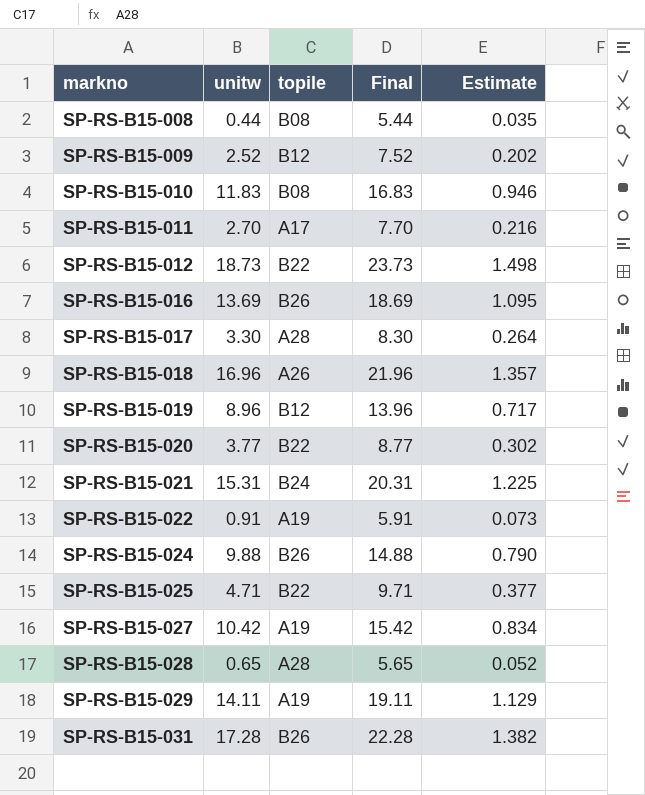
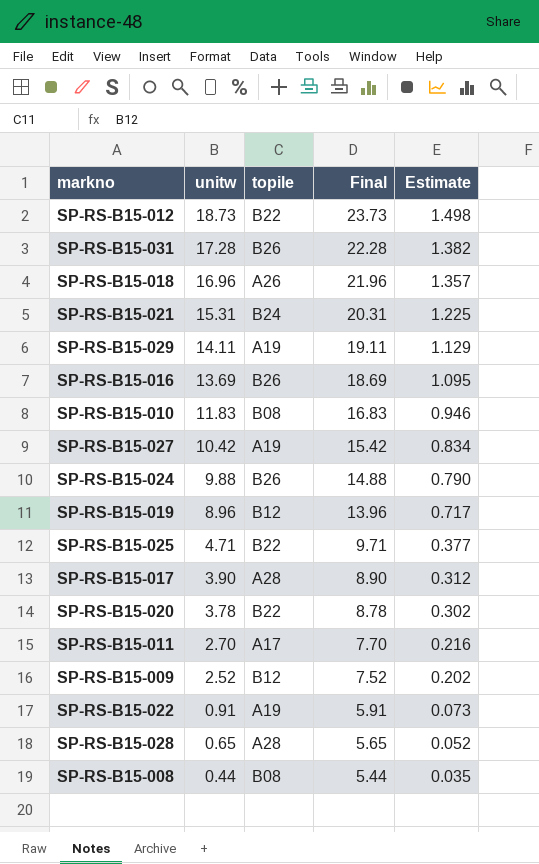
row order: markno ascending -> unitw descending
SP-RS-B15-017 | unitw: 3.30 -> 3.90
SP-RS-B15-017 | Final: 8.30 -> 8.90
SP-RS-B15-017 | Estimate: 0.264 -> 0.312
SP-RS-B15-020 | unitw: 3.77 -> 3.78
SP-RS-B15-020 | Final: 8.77 -> 8.78

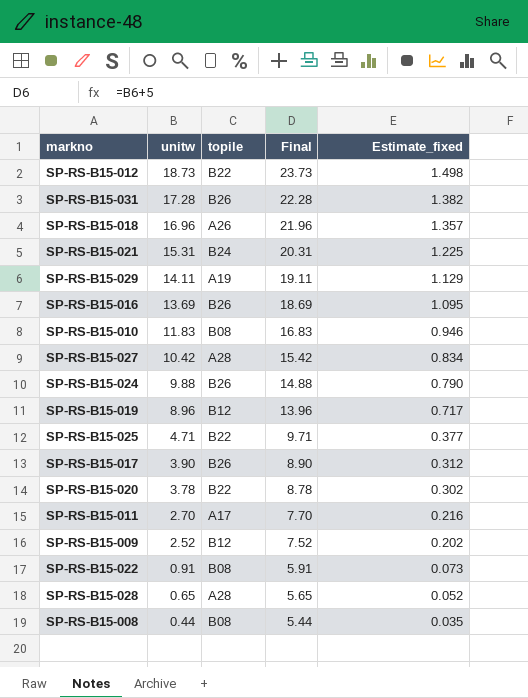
column name: Estimate -> Estimate_fixed
SP-RS-B15-027 | topile: A19 -> A28
SP-RS-B15-017 | topile: A28 -> B26
SP-RS-B15-022 | topile: A19 -> B08

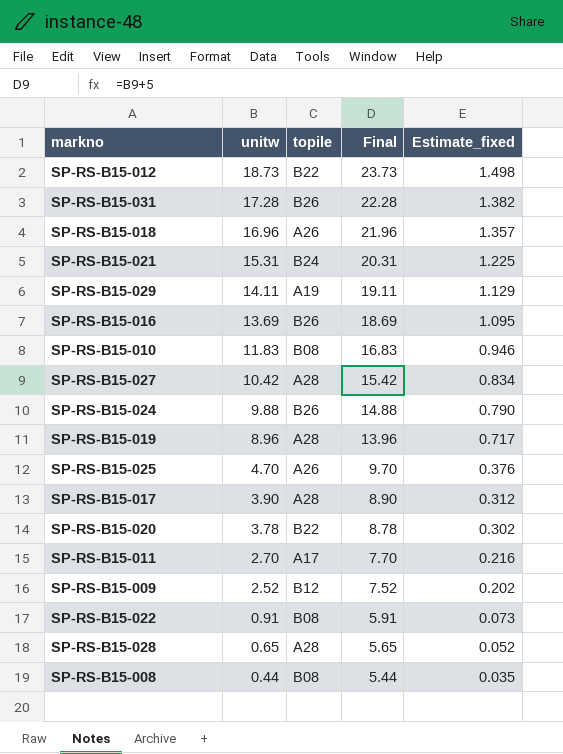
SP-RS-B15-019 | topile: B12 -> A28
SP-RS-B15-025 | unitw: 4.71 -> 4.70
SP-RS-B15-025 | topile: B22 -> A26
SP-RS-B15-025 | Final: 9.71 -> 9.70
SP-RS-B15-025 | Estimate_fixed: 0.377 -> 0.376
SP-RS-B15-017 | topile: B26 -> A28

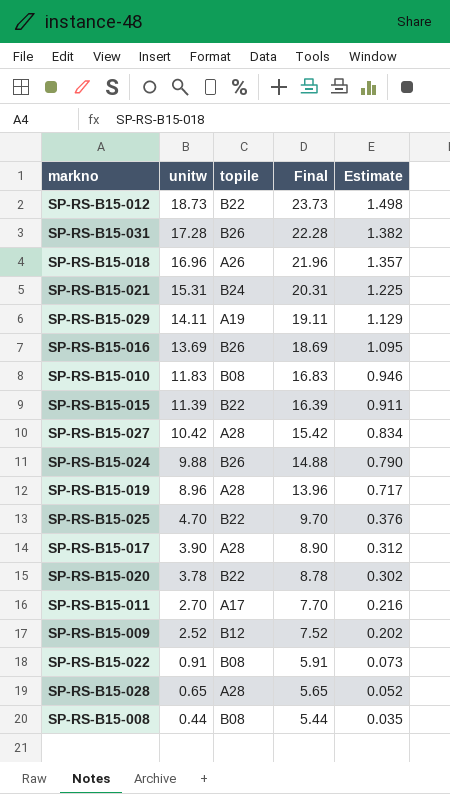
column name: Estimate_fixed -> Estimate
row SP-RS-B15-015: none -> 11.39 | B22 | 16.39 | 0.911
SP-RS-B15-025 | topile: A26 -> B22

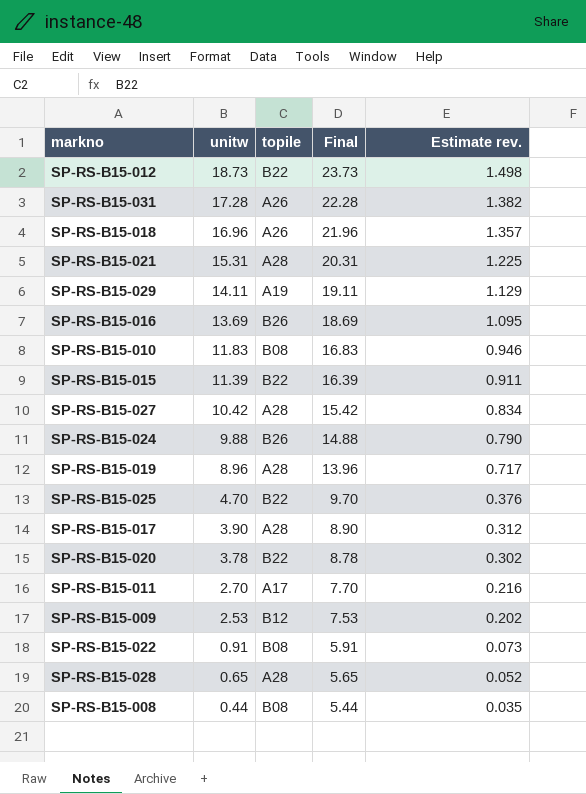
column name: Estimate -> Estimate rev.
SP-RS-B15-031 | topile: B26 -> A26
SP-RS-B15-021 | topile: B24 -> A28
SP-RS-B15-009 | unitw: 2.52 -> 2.53
SP-RS-B15-009 | Final: 7.52 -> 7.53

